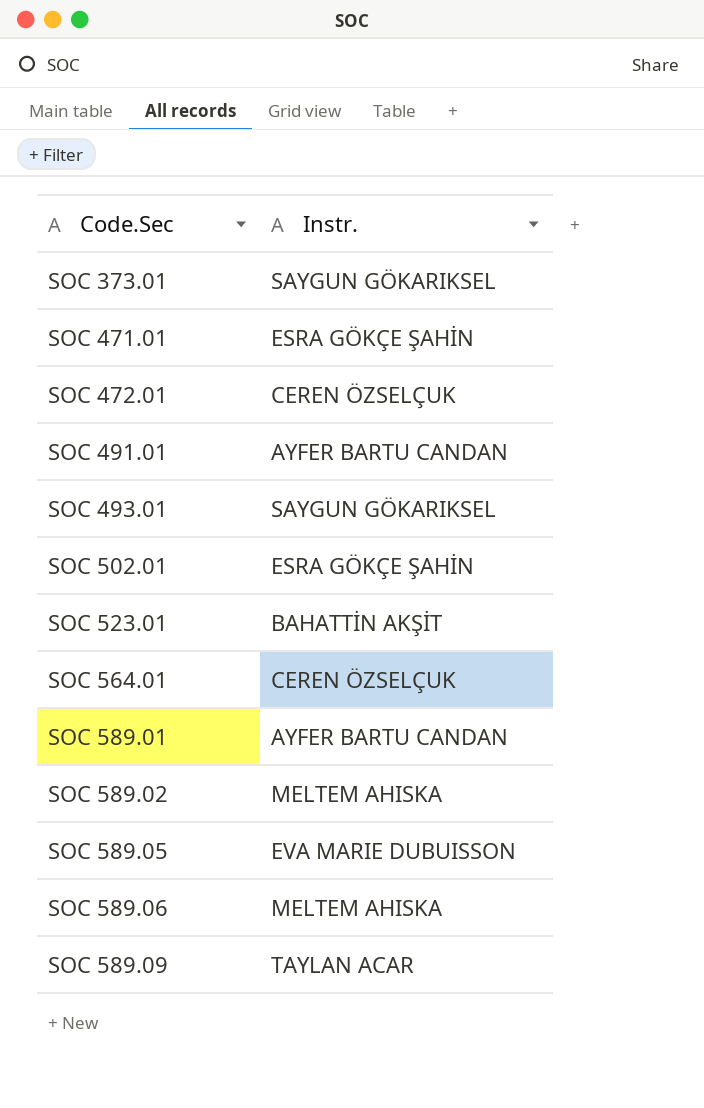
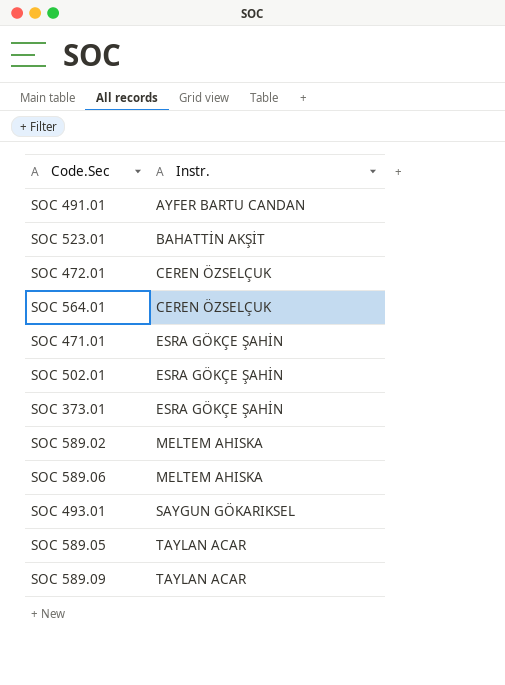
row order: Code.Sec ascending -> Instr. ascending
row SOC 589.01: AYFER BARTU CANDAN -> none
SOC 373.01 | Instr.: SAYGUN GÖKARIKSEL -> ESRA GÖKÇE ŞAHİN
SOC 589.05 | Instr.: EVA MARIE DUBUISSON -> TAYLAN ACAR

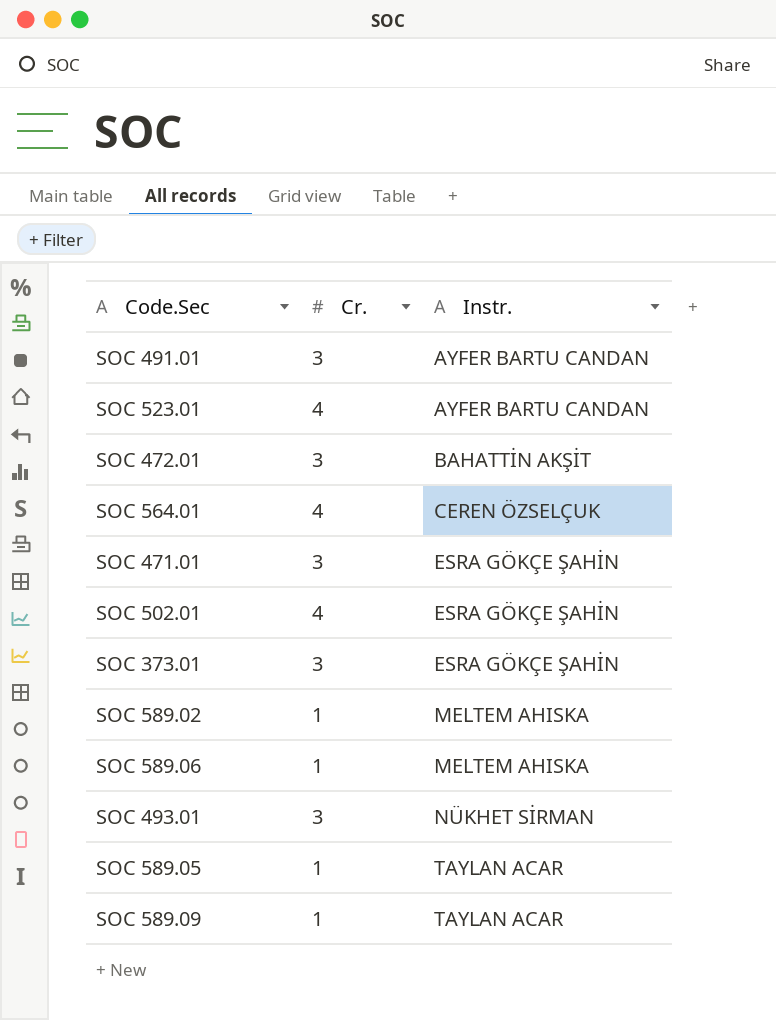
column Cr. | position: none -> 2
SOC 523.01 | Instr.: BAHATTİN AKŞİT -> AYFER BARTU CANDAN
SOC 472.01 | Instr.: CEREN ÖZSELÇUK -> BAHATTİN AKŞİT
SOC 493.01 | Instr.: SAYGUN GÖKARIKSEL -> NÜKHET SİRMAN

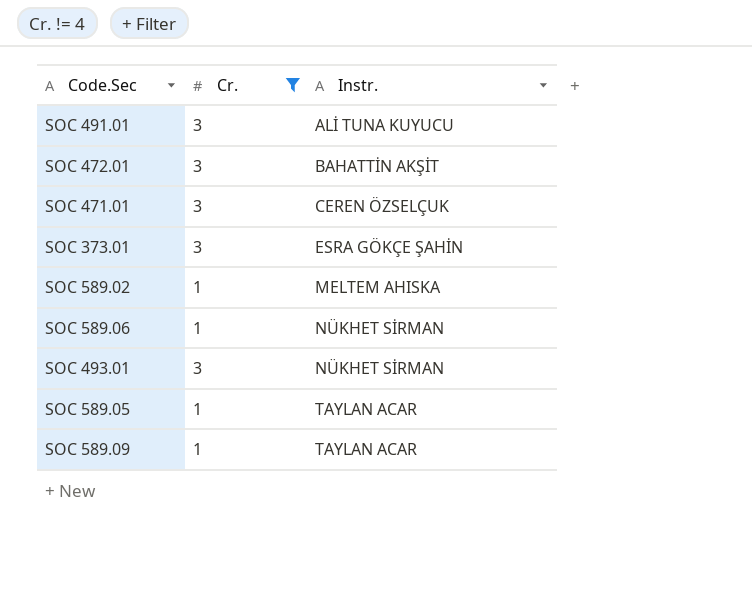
filter: none -> Cr. != 4
SOC 491.01 | Instr.: AYFER BARTU CANDAN -> ALİ TUNA KUYUCU
SOC 471.01 | Instr.: ESRA GÖKÇE ŞAHİN -> CEREN ÖZSELÇUK
SOC 589.06 | Instr.: MELTEM AHISKA -> NÜKHET SİRMAN

